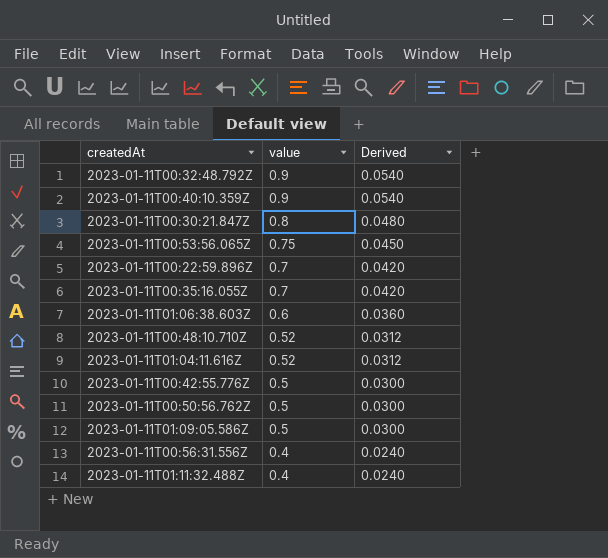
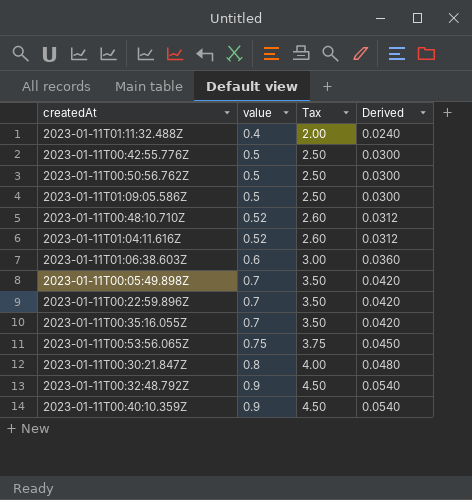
row order: value descending -> value ascending
column Tax | formula: none -> [value] * 5
row 2023-01-11T00:56:31.556Z: 0.4 | 0.0240 -> none
row 2023-01-11T00:05:49.898Z: none -> 0.7 | 3.50 | 0.0420

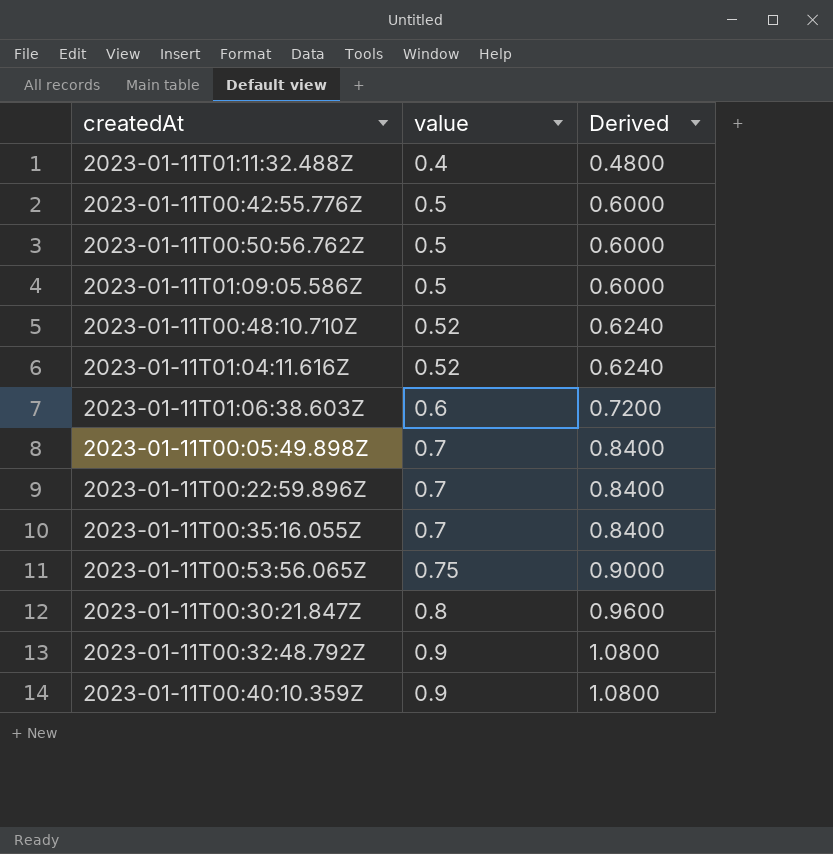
column Tax | formula: [value] * 5 -> none
column Derived | formula: [value] * 0.06 -> [value] * 1.2

